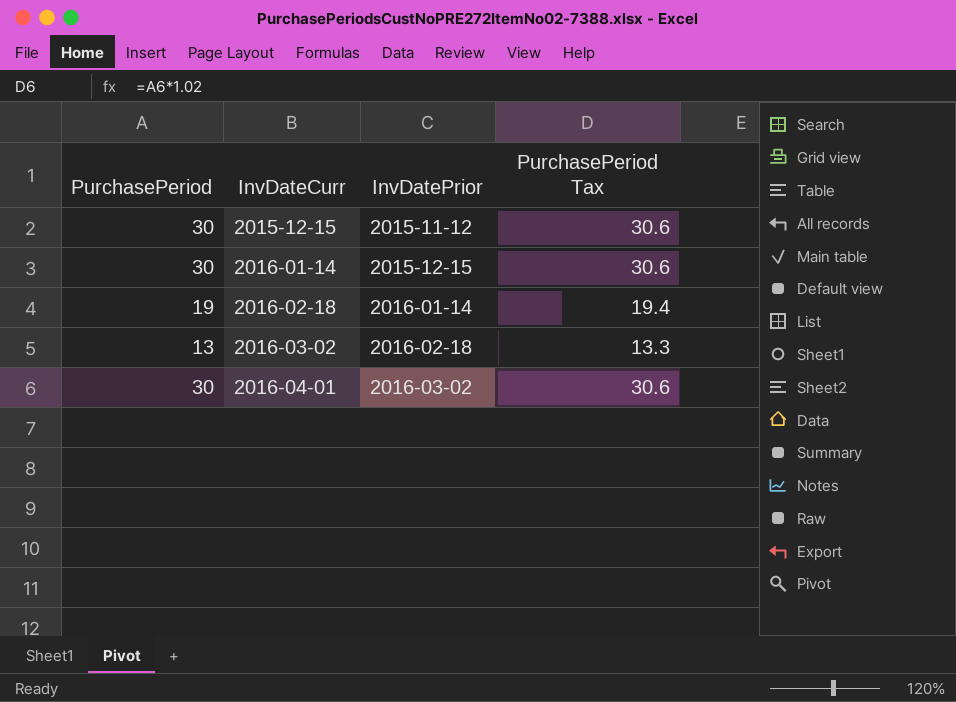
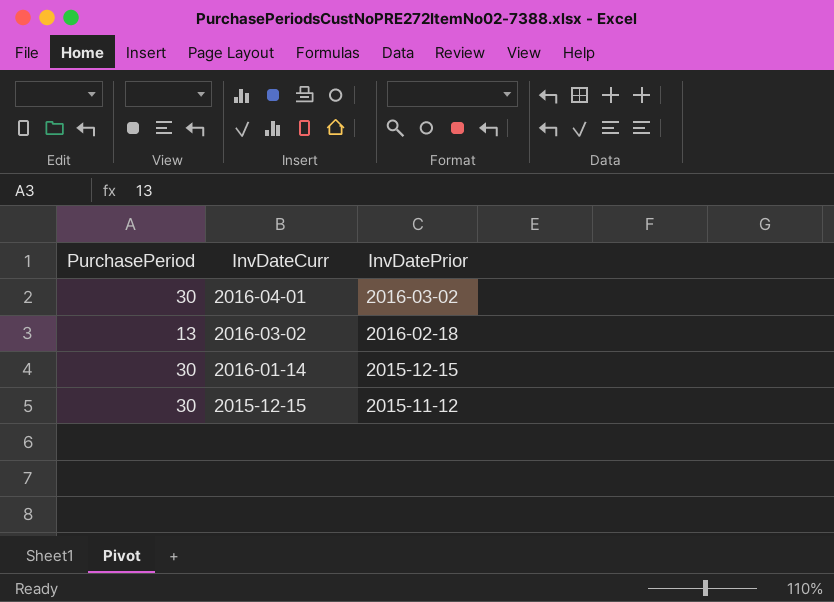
row order: InvDateCurr ascending -> InvDateCurr descending
column PurchasePeriod Tax | formula: [PurchasePeriod] * 1.02 -> none
row 2016-02-18: 19 | 2016-01-14 | 19.4 -> none

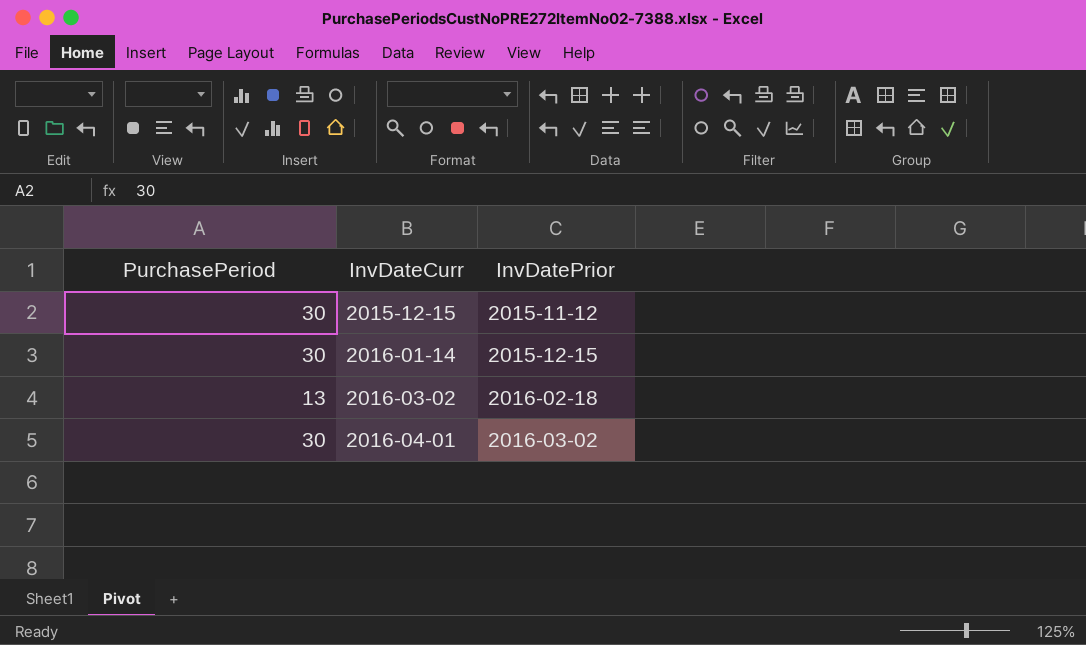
row order: InvDateCurr descending -> InvDateCurr ascending

